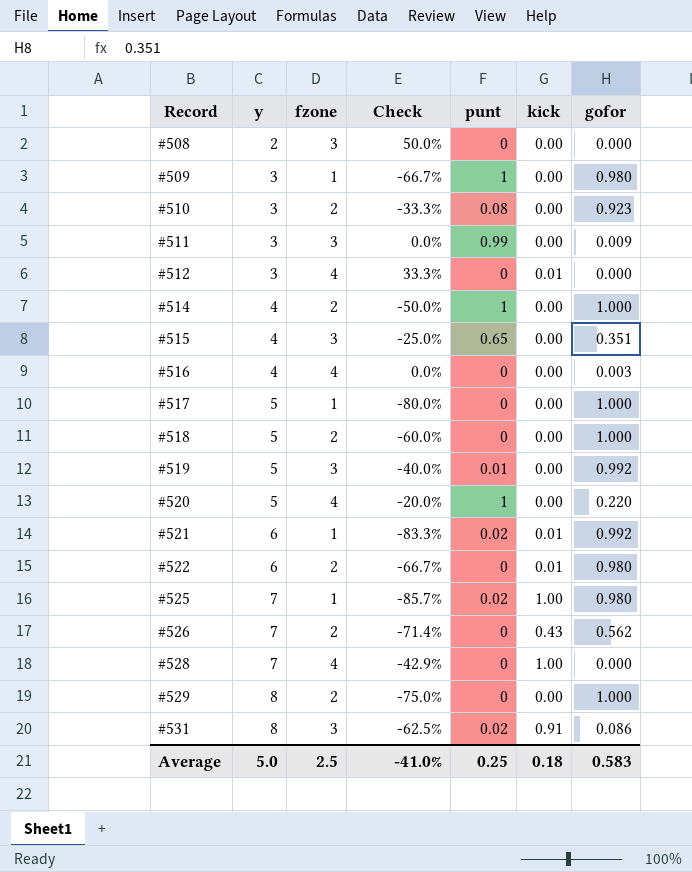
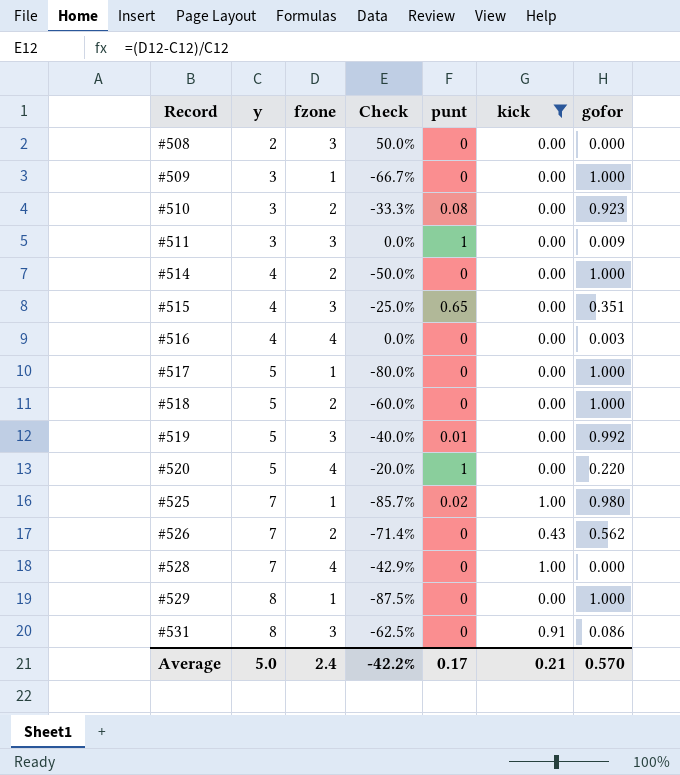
filter: none -> kick != 0.01
#509 | punt: 1 -> 0
#509 | gofor: 0.980 -> 1.000
#511 | punt: 0.99 -> 1
#514 | punt: 1 -> 0
#529 | fzone: 2 -> 1
#529 | Check: -75.0% -> -87.5%
#531 | punt: 0.02 -> 0
Average | fzone: 2.5 -> 2.4
Average | Check: -41.0% -> -42.2%
Average | punt: 0.25 -> 0.17
Average | kick: 0.18 -> 0.21
Average | gofor: 0.583 -> 0.570

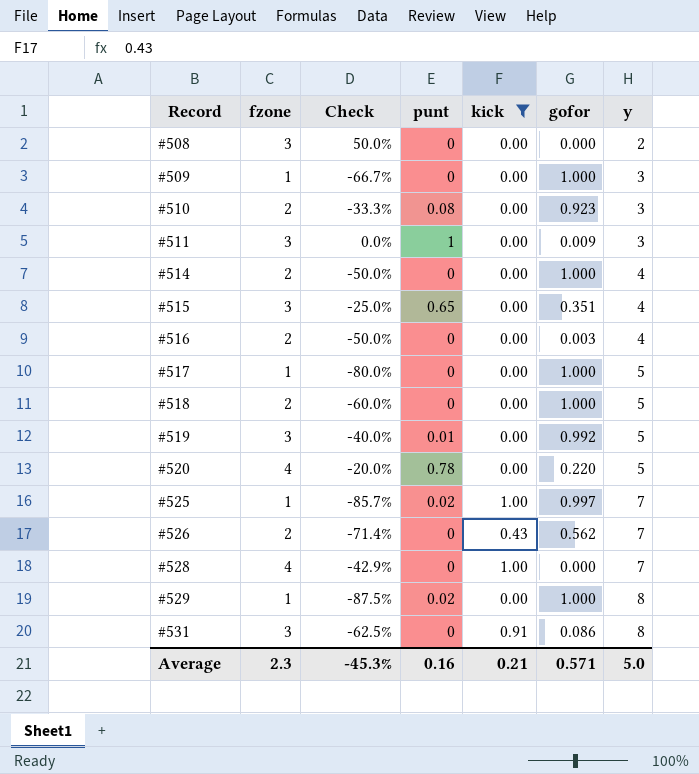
column y | position: 2 -> 7
#516 | fzone: 4 -> 2
#516 | Check: 0.0% -> -50.0%
#520 | punt: 1 -> 0.78
#525 | gofor: 0.980 -> 0.997
#529 | punt: 0 -> 0.02
Average | fzone: 2.4 -> 2.3
Average | Check: -42.2% -> -45.3%
Average | punt: 0.17 -> 0.16
Average | gofor: 0.570 -> 0.571

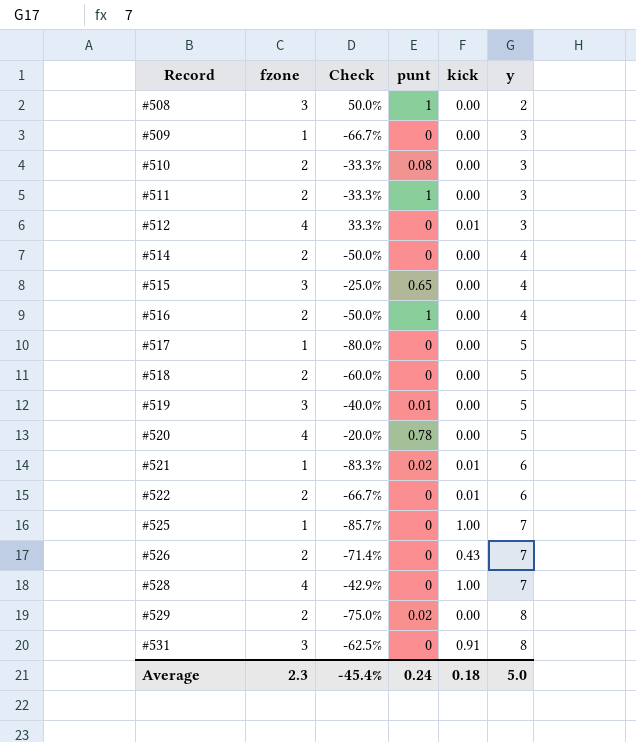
filter: kick != 0.01 -> none
column gofor | position: 6 -> none
#508 | punt: 0 -> 1
#511 | fzone: 3 -> 2
#511 | Check: 0.0% -> -33.3%
#516 | punt: 0 -> 1
#525 | punt: 0.02 -> 0
#529 | fzone: 1 -> 2
#529 | Check: -87.5% -> -75.0%
Average | Check: -45.3% -> -45.4%
Average | punt: 0.16 -> 0.24
Average | kick: 0.21 -> 0.18

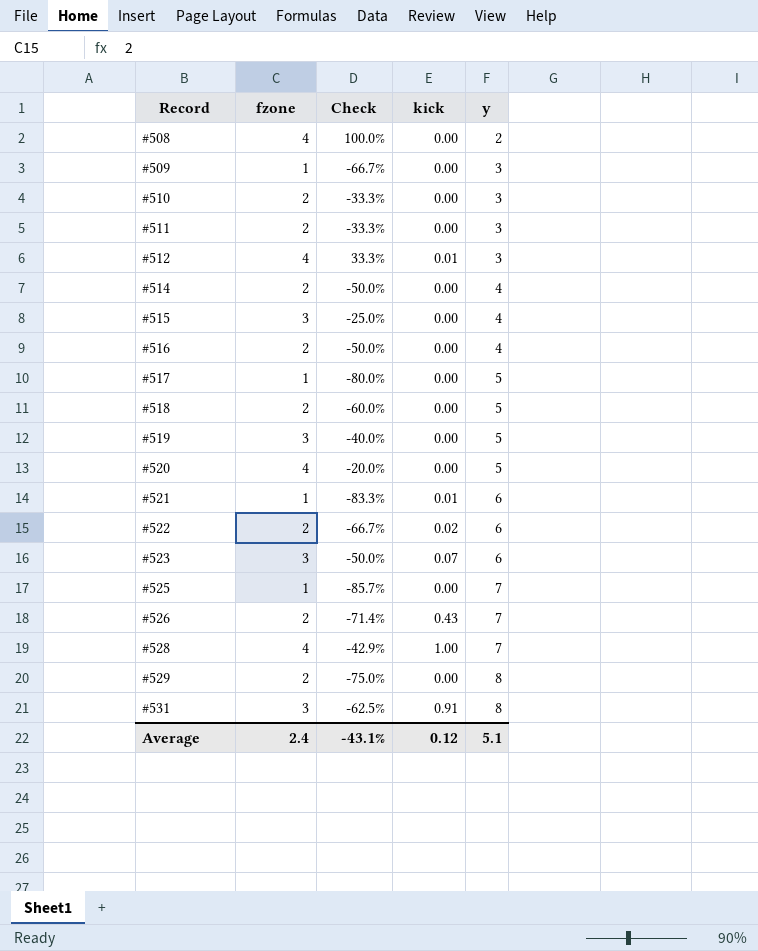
column punt | position: 4 -> none
#508 | fzone: 3 -> 4
#508 | Check: 50.0% -> 100.0%
#522 | kick: 0.01 -> 0.02
row #523: none -> 3 | -50.0% | 0.07 | 6
#525 | kick: 1.00 -> 0.00
Average | fzone: 2.3 -> 2.4
Average | Check: -45.4% -> -43.1%
Average | kick: 0.18 -> 0.12
Average | y: 5.0 -> 5.1

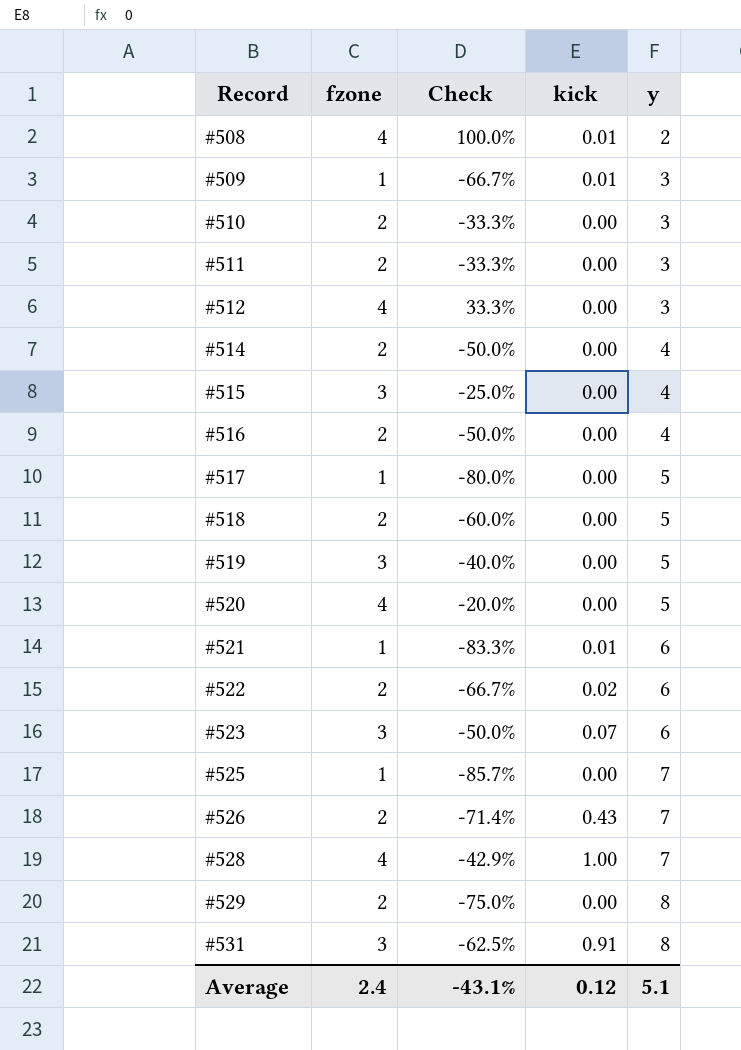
#508 | kick: 0.00 -> 0.01
#509 | kick: 0.00 -> 0.01
#512 | kick: 0.01 -> 0.00

